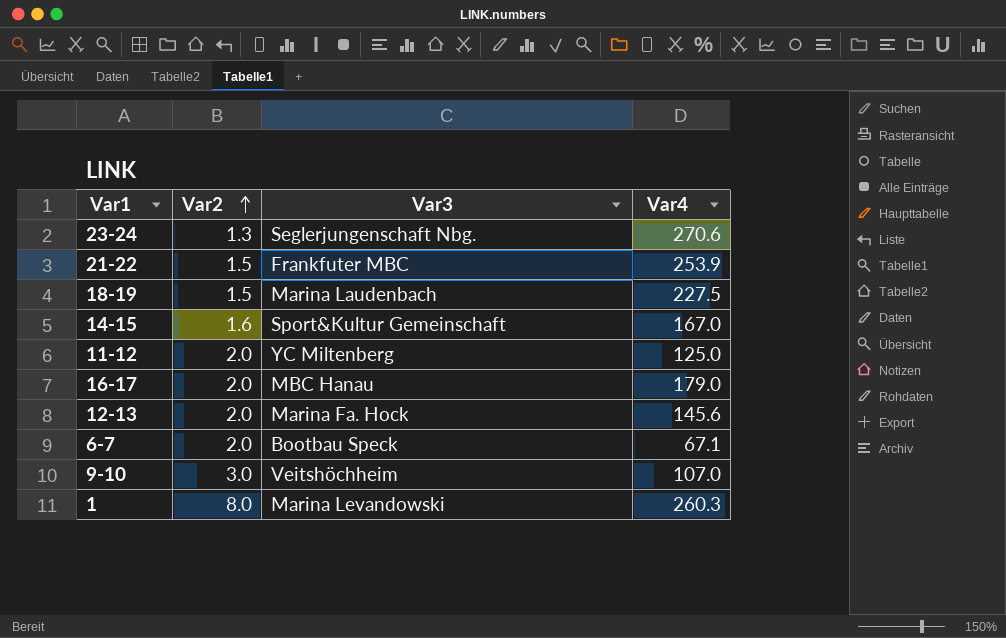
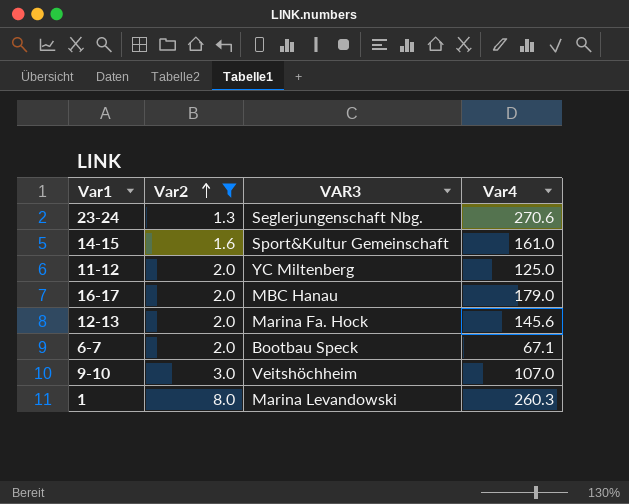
filter: none -> Var2 != 1.5
column name: Var3 -> VAR3
14-15 | Var4: 167.0 -> 161.0

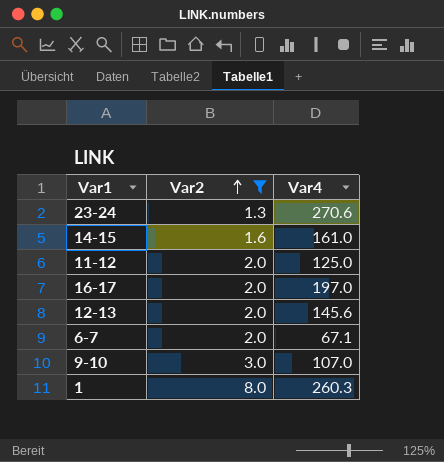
column VAR3 | position: 3 -> none
16-17 | Var4: 179.0 -> 197.0

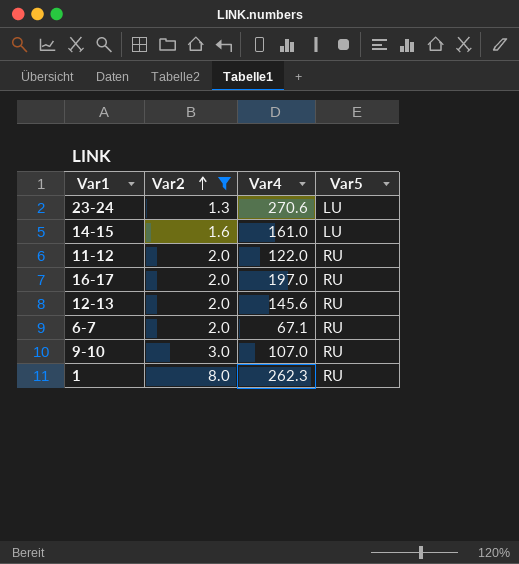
column Var5 | position: none -> 4
11-12 | Var4: 125.0 -> 122.0
1 | Var4: 260.3 -> 262.3

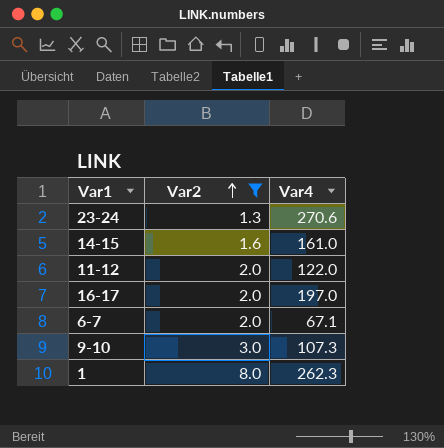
column Var5 | position: 4 -> none
row 12-13: 2.0 | 145.6 | RU -> none
9-10 | Var4: 107.0 -> 107.3

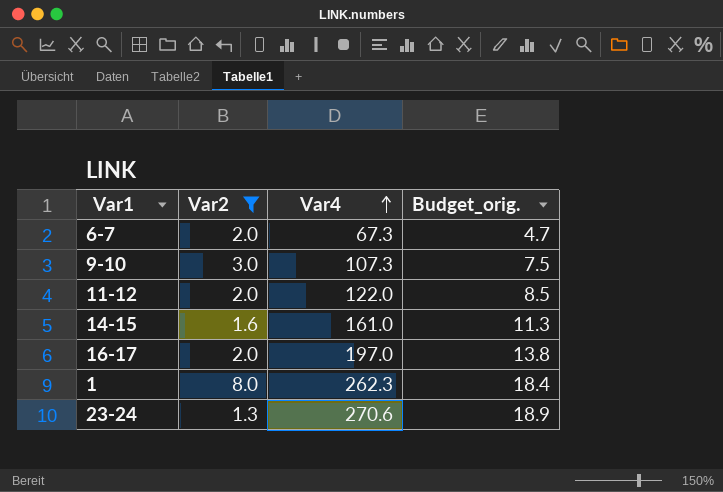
row order: Var2 ascending -> Var4 ascending
column Budget_orig. | formula: none -> [Var4] * 0.07
6-7 | Var4: 67.1 -> 67.3

